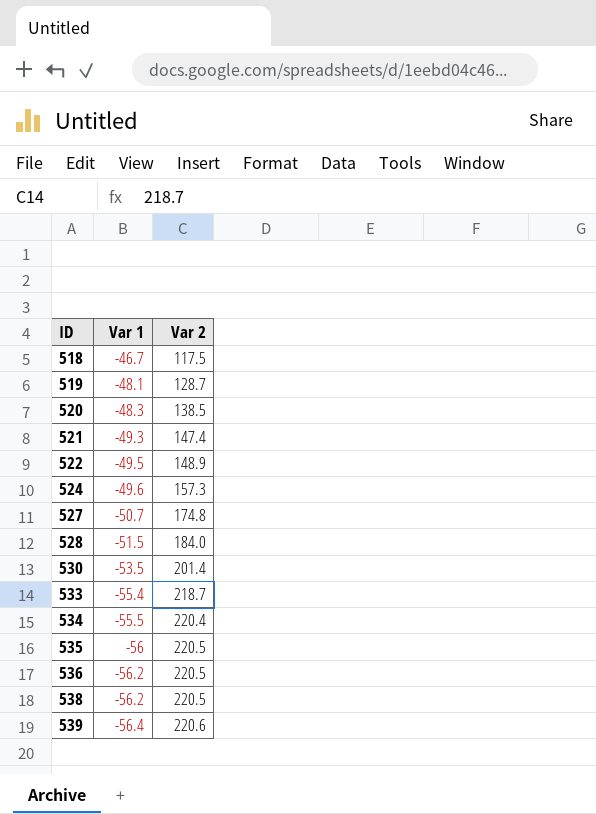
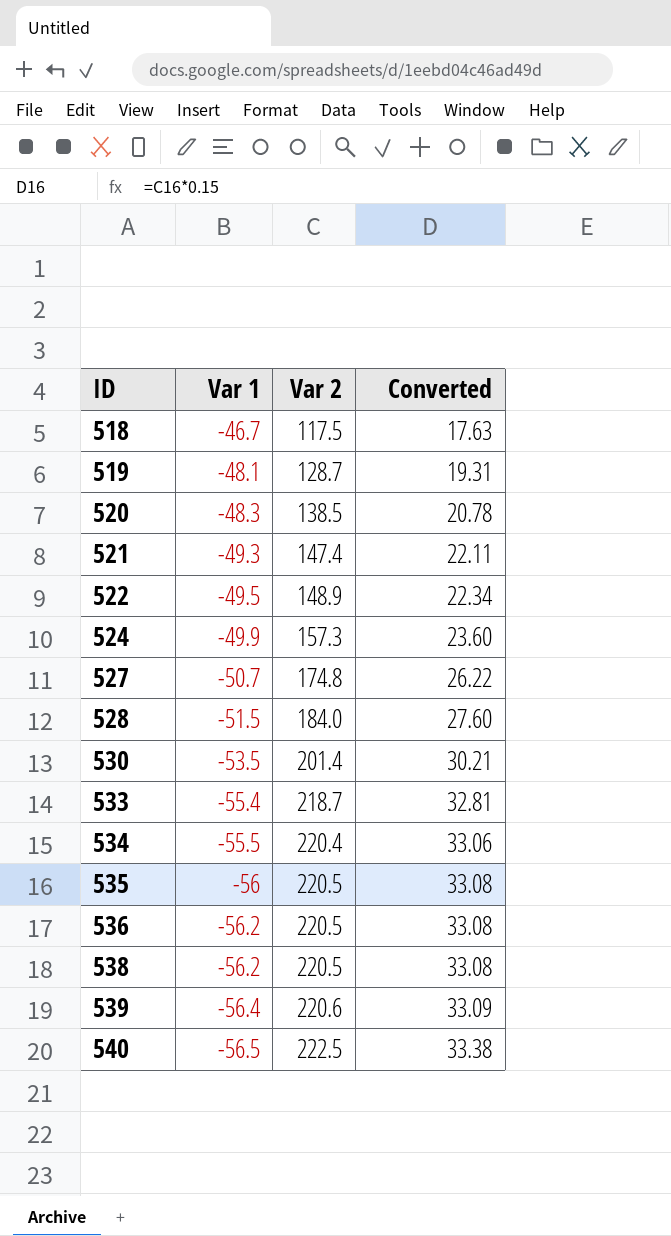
column Converted | formula: none -> [Var 2] * 0.15
524 | Var 1: -49.6 -> -49.9
row 540: none -> -56.5 | 222.5 | 33.38

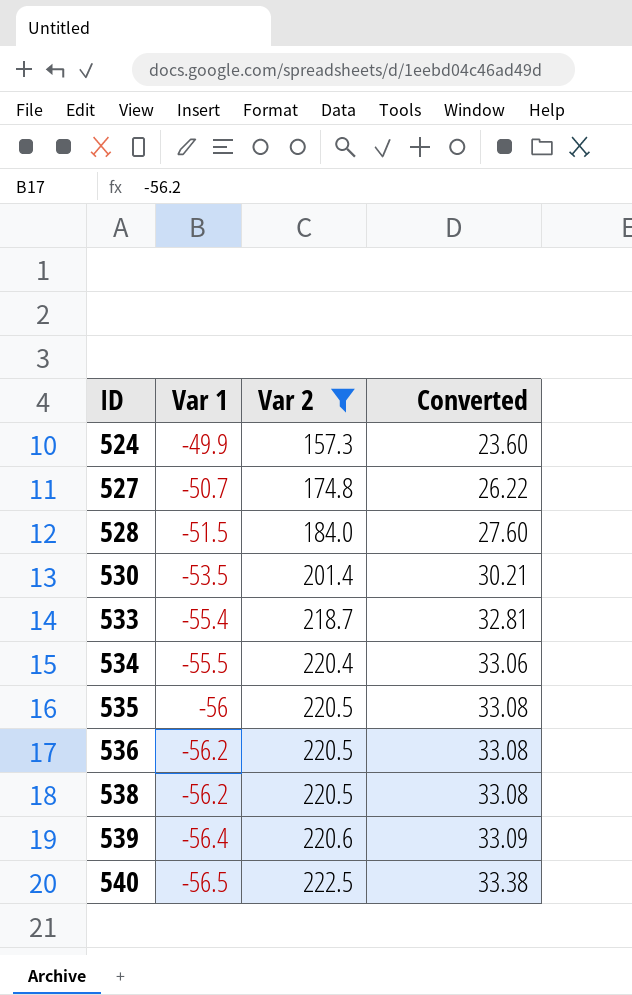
filter: none -> Var 2 >= 157.3

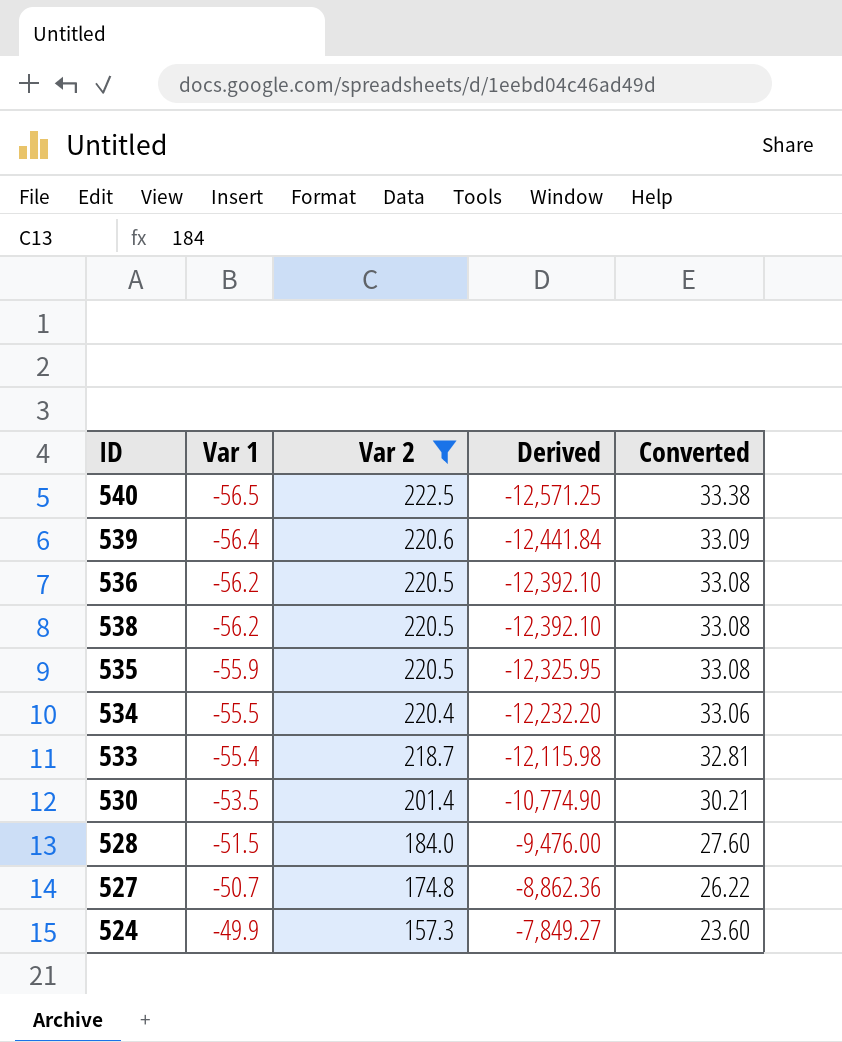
row order: ID ascending -> Var 1 ascending
column Derived | formula: none -> [Var 1] * [Var 2]
535 | Var 1: -56 -> -55.9

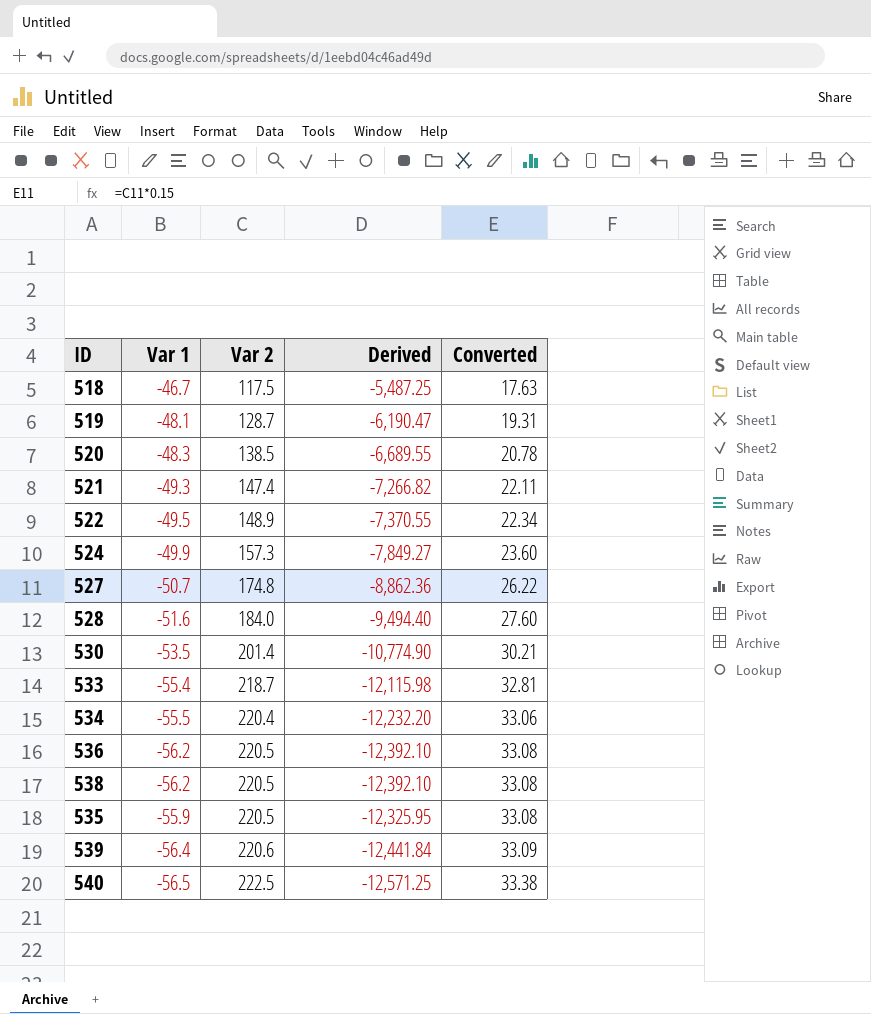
filter: Var 2 >= 157.3 -> none
row order: Var 1 ascending -> Var 2 ascending
528 | Var 1: -51.5 -> -51.6
528 | Derived: -9,476.00 -> -9,494.40

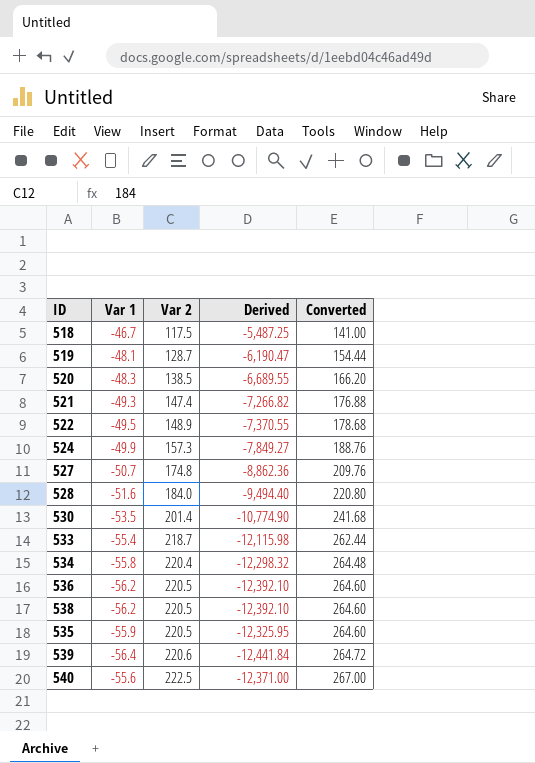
column Converted | formula: [Var 2] * 0.15 -> [Var 2] * 1.2
534 | Var 1: -55.5 -> -55.8
534 | Derived: -12,232.20 -> -12,298.32
540 | Var 1: -56.5 -> -55.6
540 | Derived: -12,571.25 -> -12,371.00

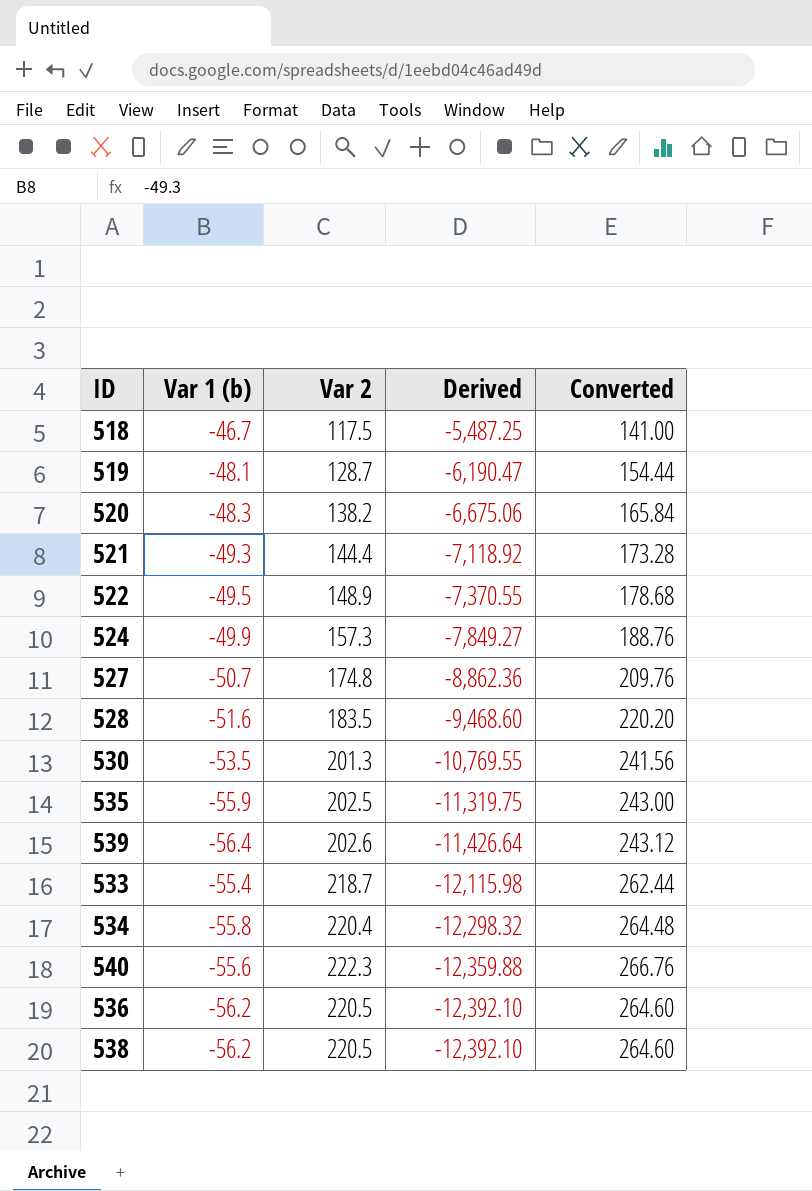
row order: Var 2 ascending -> Derived descending
column name: Var 1 -> Var 1 (b)
520 | Var 2: 138.5 -> 138.2
520 | Derived: -6,689.55 -> -6,675.06
520 | Converted: 166.20 -> 165.84
521 | Var 2: 147.4 -> 144.4
521 | Derived: -7,266.82 -> -7,118.92
521 | Converted: 176.88 -> 173.28
528 | Var 2: 184.0 -> 183.5
528 | Derived: -9,494.40 -> -9,468.60
528 | Converted: 220.80 -> 220.20
530 | Var 2: 201.4 -> 201.3
530 | Derived: -10,774.90 -> -10,769.55
530 | Converted: 241.68 -> 241.56
535 | Var 2: 220.5 -> 202.5
535 | Derived: -12,325.95 -> -11,319.75
535 | Converted: 264.60 -> 243.00
539 | Var 2: 220.6 -> 202.6
539 | Derived: -12,441.84 -> -11,426.64
539 | Converted: 264.72 -> 243.12
540 | Var 2: 222.5 -> 222.3
540 | Derived: -12,371.00 -> -12,359.88
540 | Converted: 267.00 -> 266.76

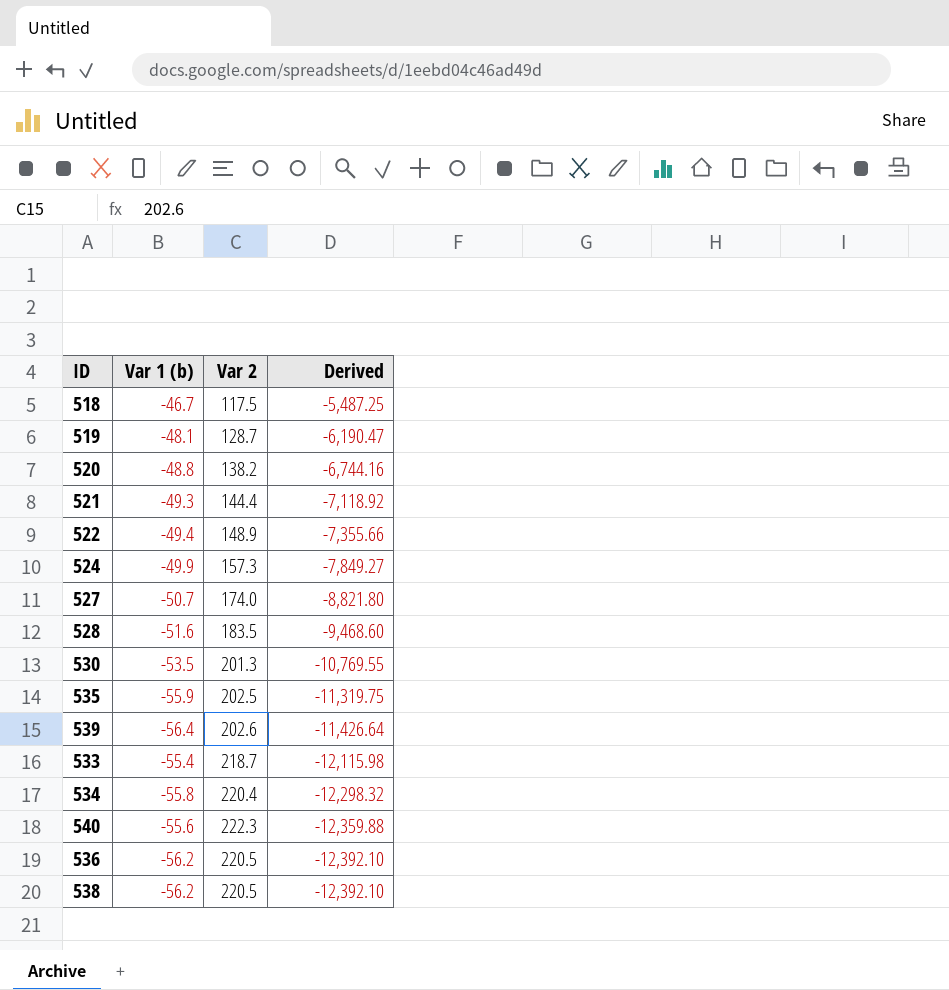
column Converted | formula: [Var 2] * 1.2 -> none
520 | Var 1 (b): -48.3 -> -48.8
520 | Derived: -6,675.06 -> -6,744.16
522 | Var 1 (b): -49.5 -> -49.4
522 | Derived: -7,370.55 -> -7,355.66
527 | Var 2: 174.8 -> 174.0
527 | Derived: -8,862.36 -> -8,821.80

